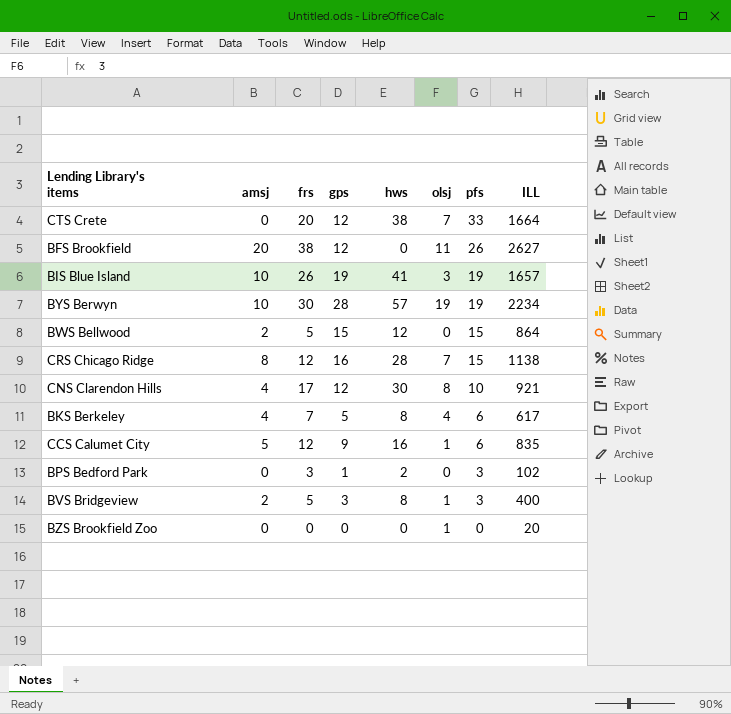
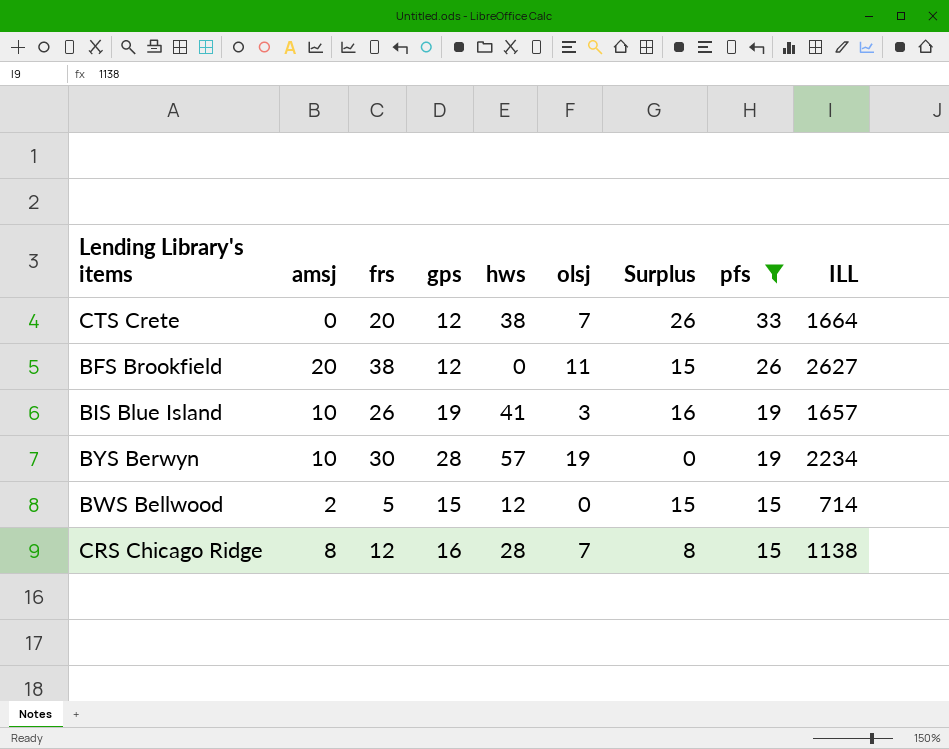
filter: none -> pfs >= 15
column Surplus | formula: none -> [pfs] - [olsj]
BWS Bellwood | ILL: 864 -> 714

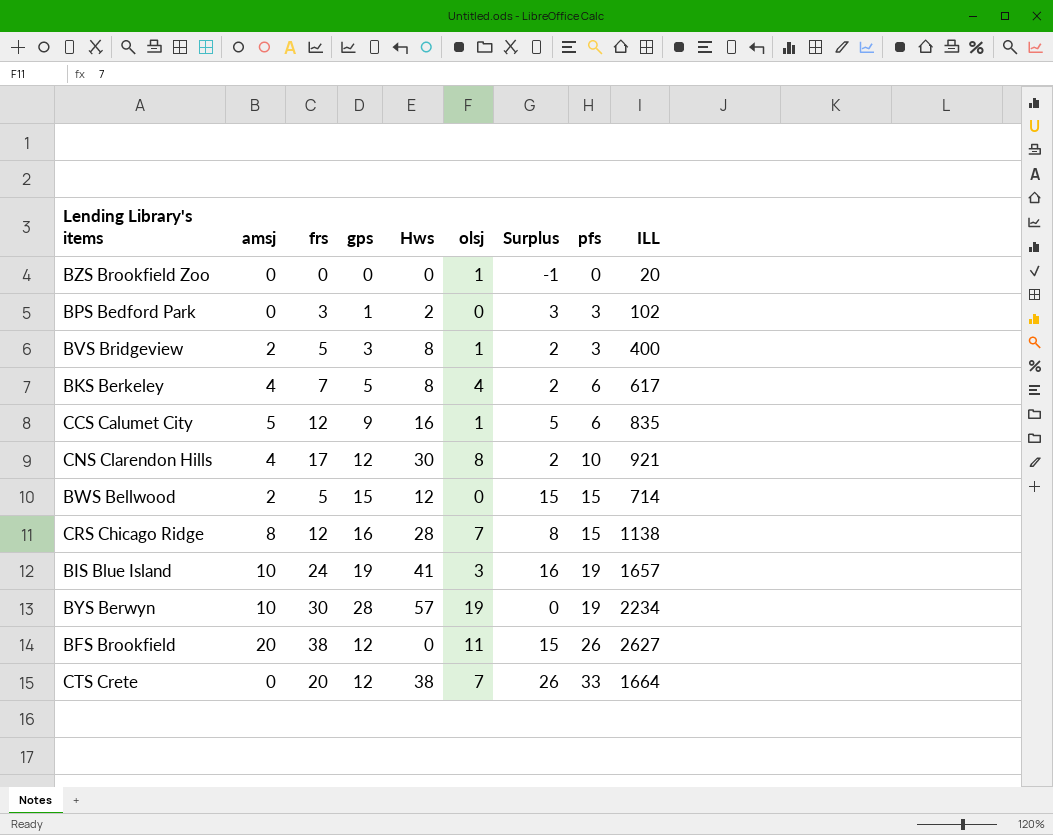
filter: pfs >= 15 -> none
row order: pfs descending -> pfs ascending
column name: hws -> Hws
BIS Blue Island | frs: 26 -> 24

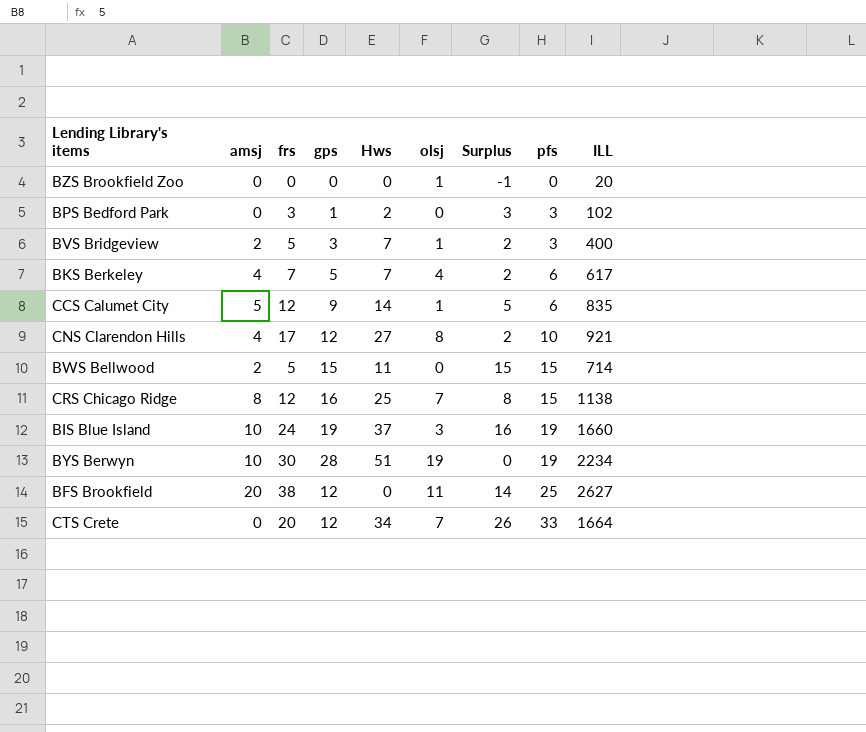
BVS Bridgeview | Hws: 8 -> 7
BKS Berkeley | Hws: 8 -> 7
CCS Calumet City | Hws: 16 -> 14
CNS Clarendon Hills | Hws: 30 -> 27
BWS Bellwood | Hws: 12 -> 11
CRS Chicago Ridge | Hws: 28 -> 25
BIS Blue Island | Hws: 41 -> 37
BIS Blue Island | ILL: 1657 -> 1660
BYS Berwyn | Hws: 57 -> 51
BFS Brookfield | Surplus: 15 -> 14
BFS Brookfield | pfs: 26 -> 25
CTS Crete | Hws: 38 -> 34

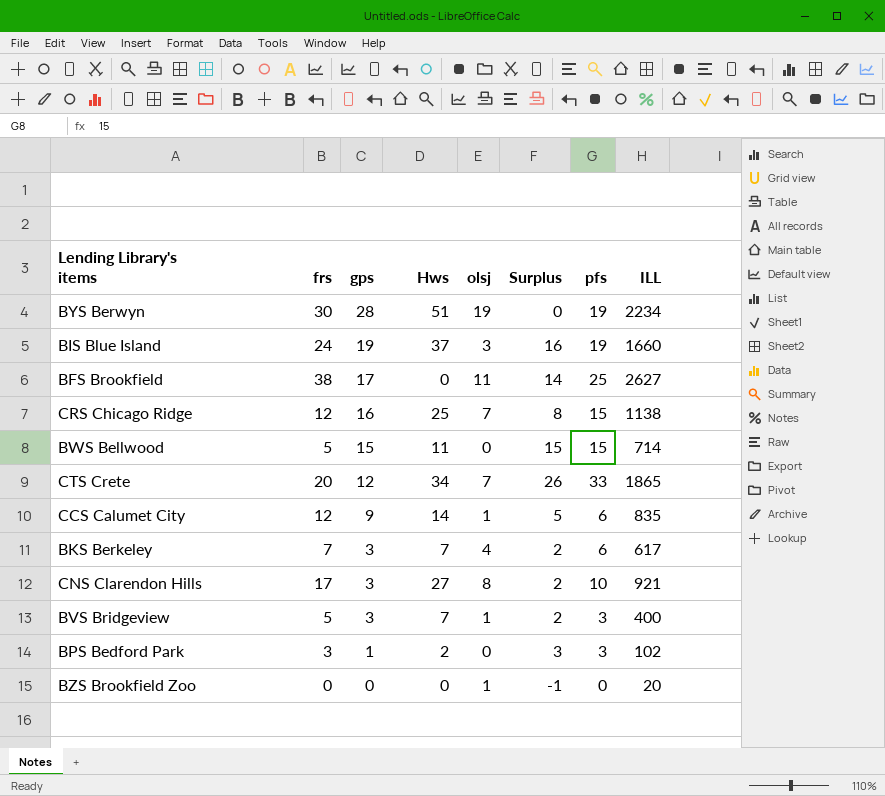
row order: pfs ascending -> gps descending
column amsj | position: 2 -> none
BFS Brookfield | gps: 12 -> 17
CTS Crete | ILL: 1664 -> 1865
BKS Berkeley | gps: 5 -> 3
CNS Clarendon Hills | gps: 12 -> 3

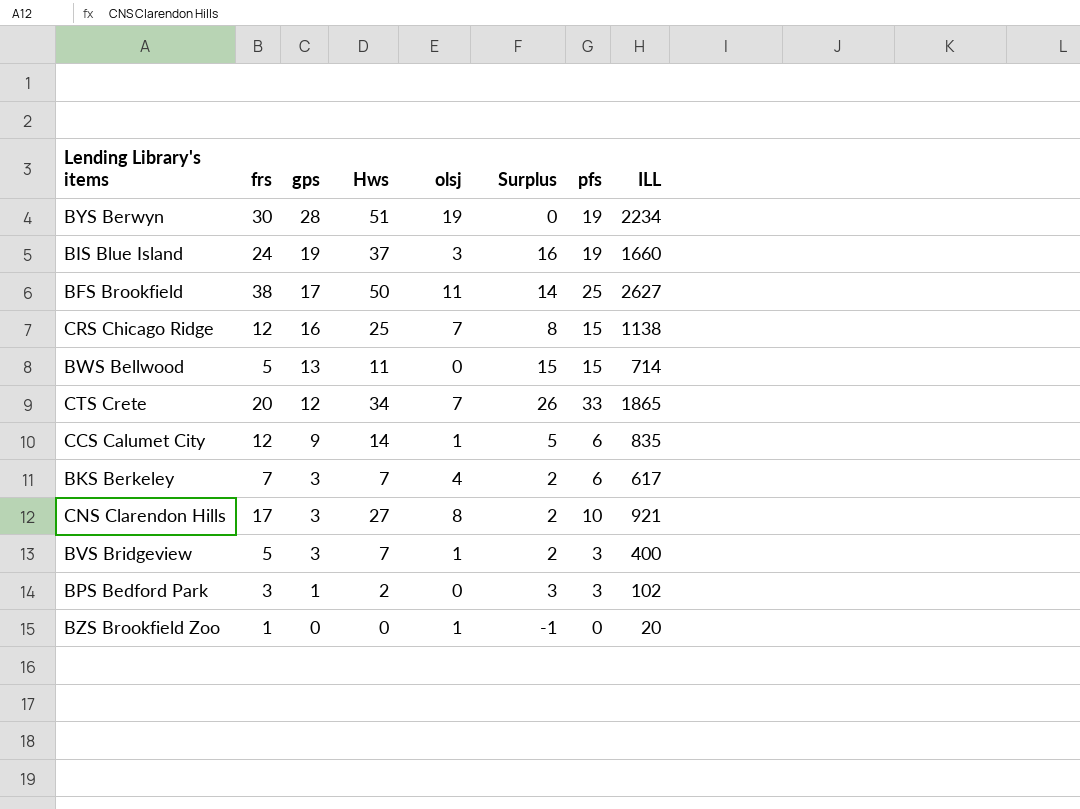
BFS Brookfield | Hws: 0 -> 50
BWS Bellwood | gps: 15 -> 13
BZS Brookfield Zoo | frs: 0 -> 1

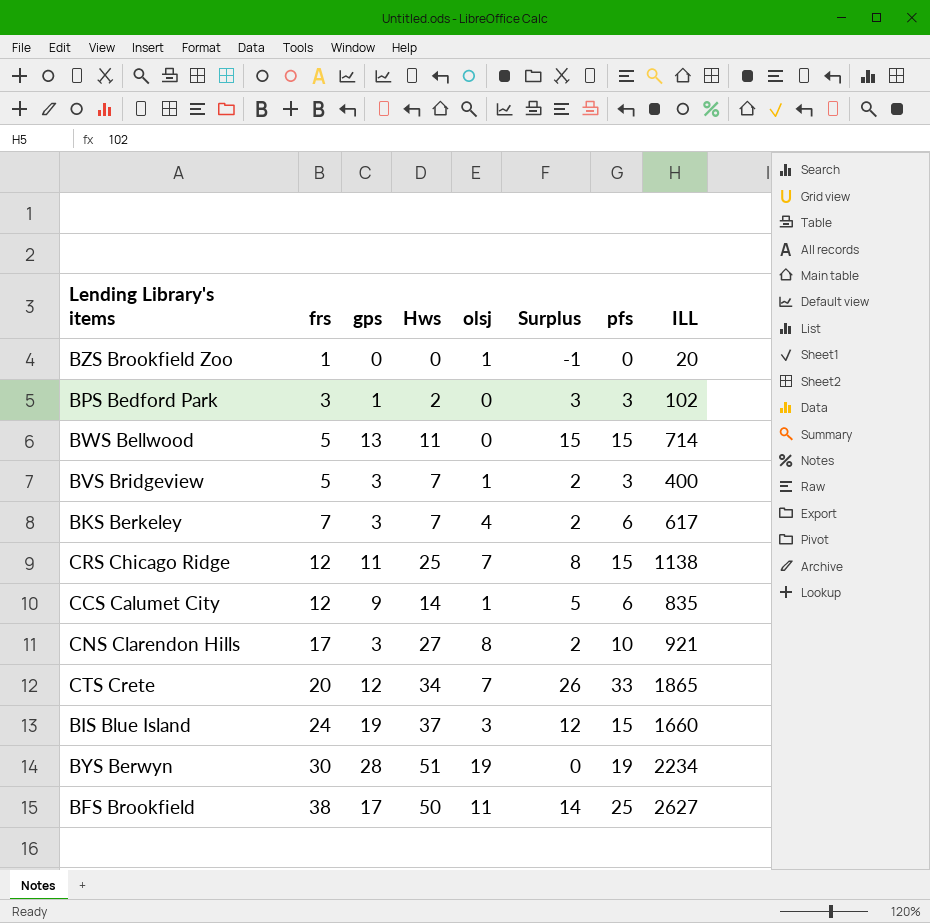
row order: gps descending -> frs ascending
CRS Chicago Ridge | gps: 16 -> 11
BIS Blue Island | Surplus: 16 -> 12
BIS Blue Island | pfs: 19 -> 15

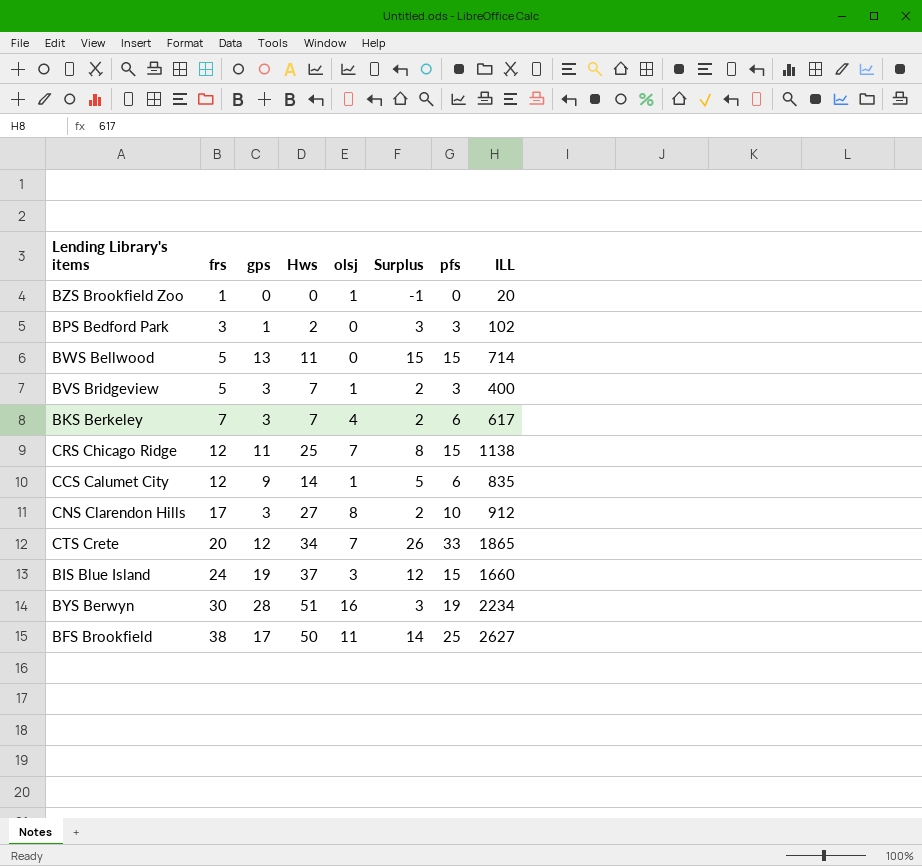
CNS Clarendon Hills | ILL: 921 -> 912
BYS Berwyn | olsj: 19 -> 16
BYS Berwyn | Surplus: 0 -> 3

